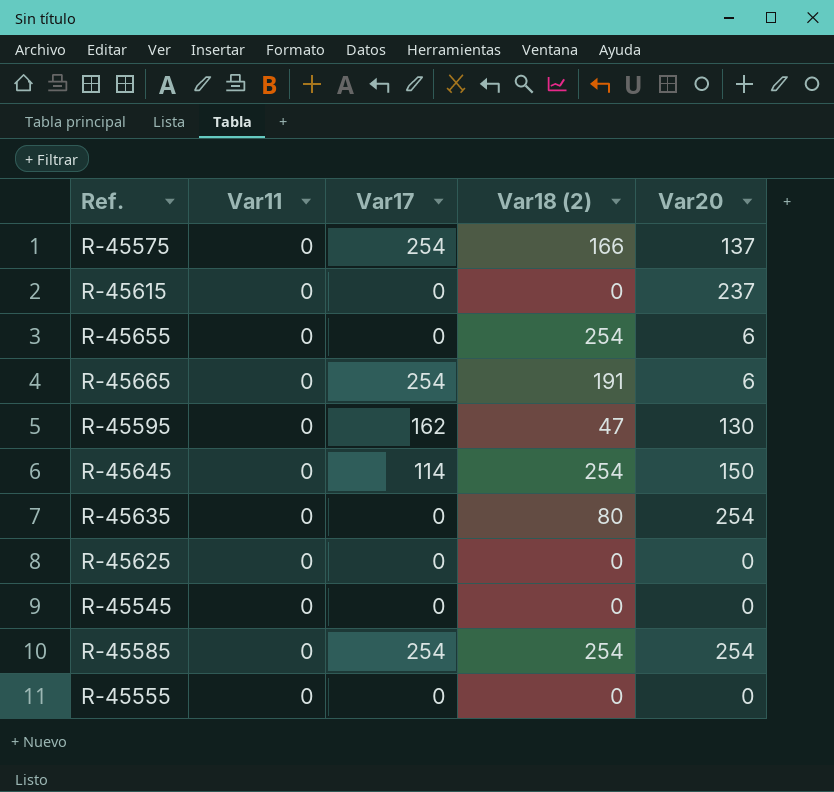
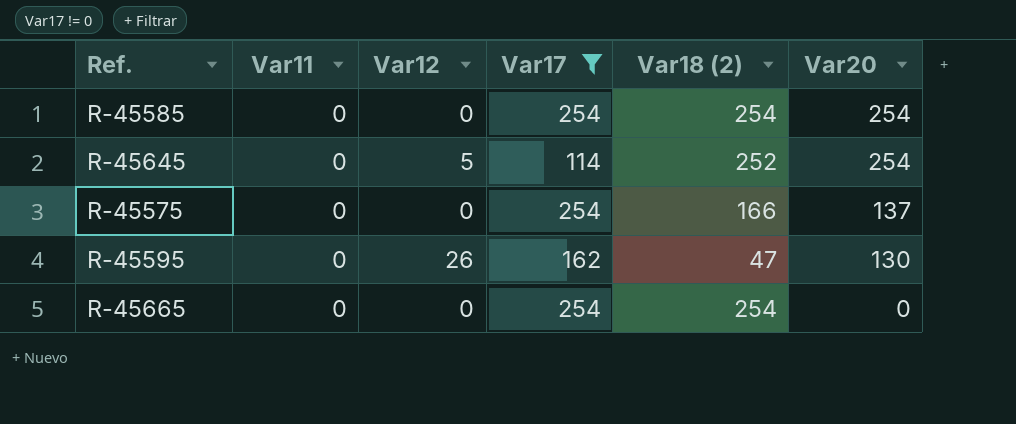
filter: none -> Var17 != 0
row order: none -> Var20 descending
column Var12 | position: none -> 3
R-45645 | Var18 (2): 254 -> 252
R-45645 | Var20: 150 -> 254
R-45665 | Var18 (2): 191 -> 254
R-45665 | Var20: 6 -> 0

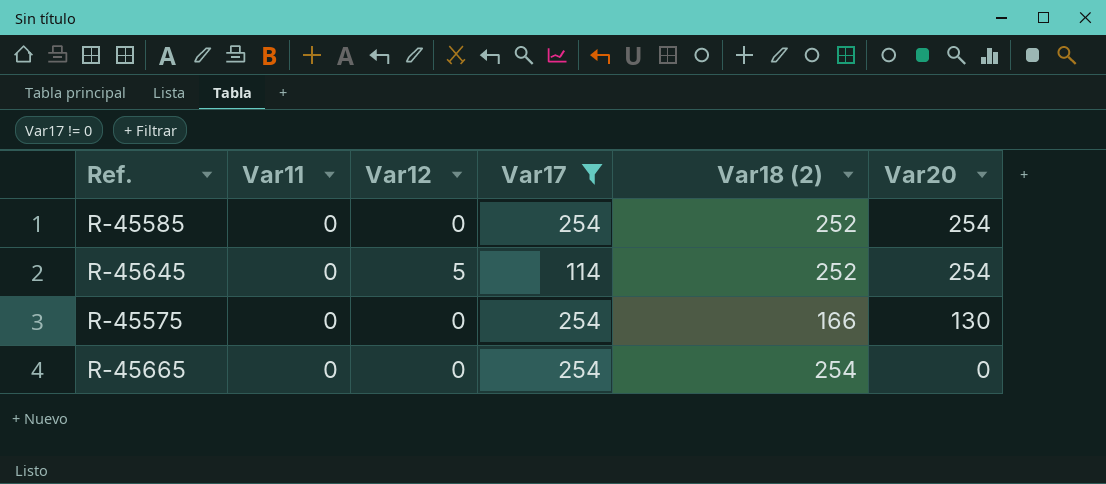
row R-45595: 0 | 26 | 162 | 47 | 130 -> none
R-45585 | Var18 (2): 254 -> 252
R-45575 | Var20: 137 -> 130

